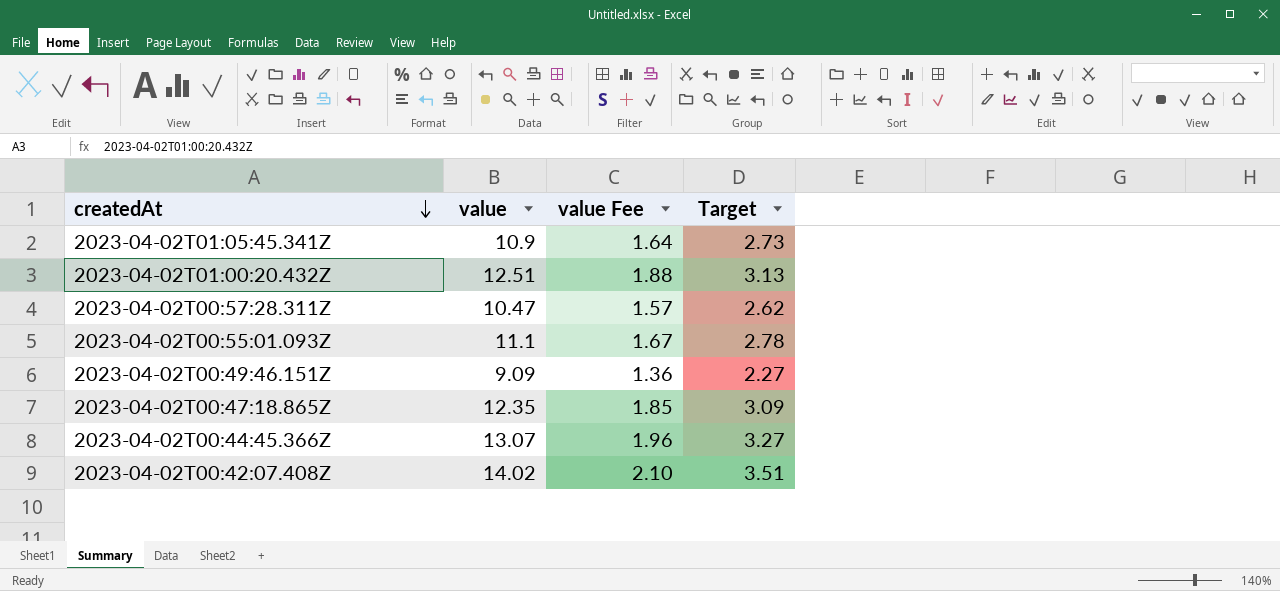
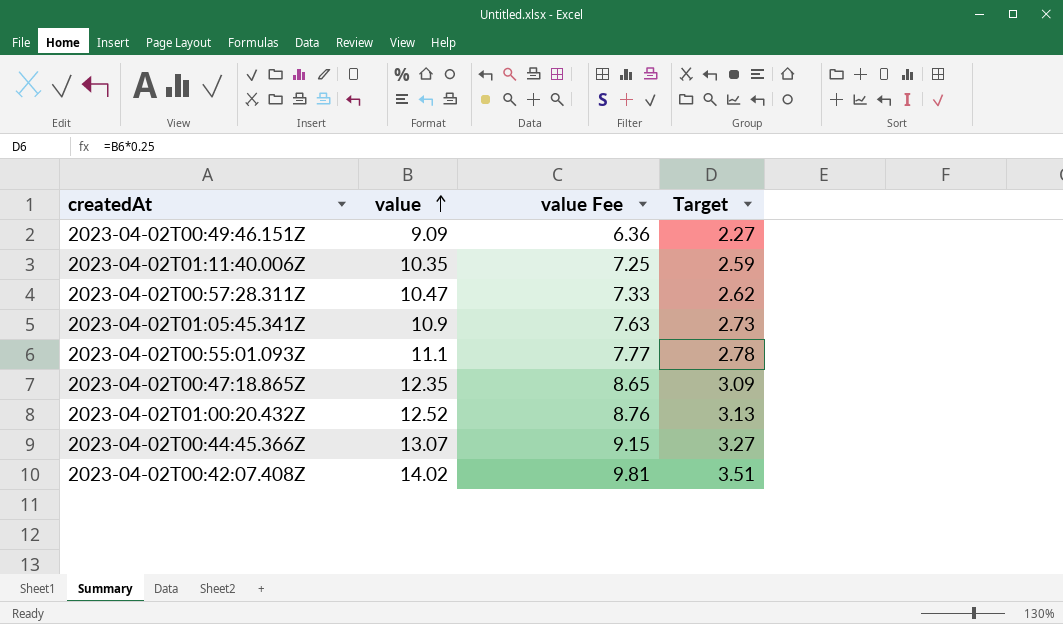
row order: createdAt descending -> value ascending
column value Fee | formula: [value] * 0.15 -> [value] * 0.7
row 2023-04-02T01:11:40.006Z: none -> 10.35 | 7.25 | 2.59
2023-04-02T01:00:20.432Z | value: 12.51 -> 12.52

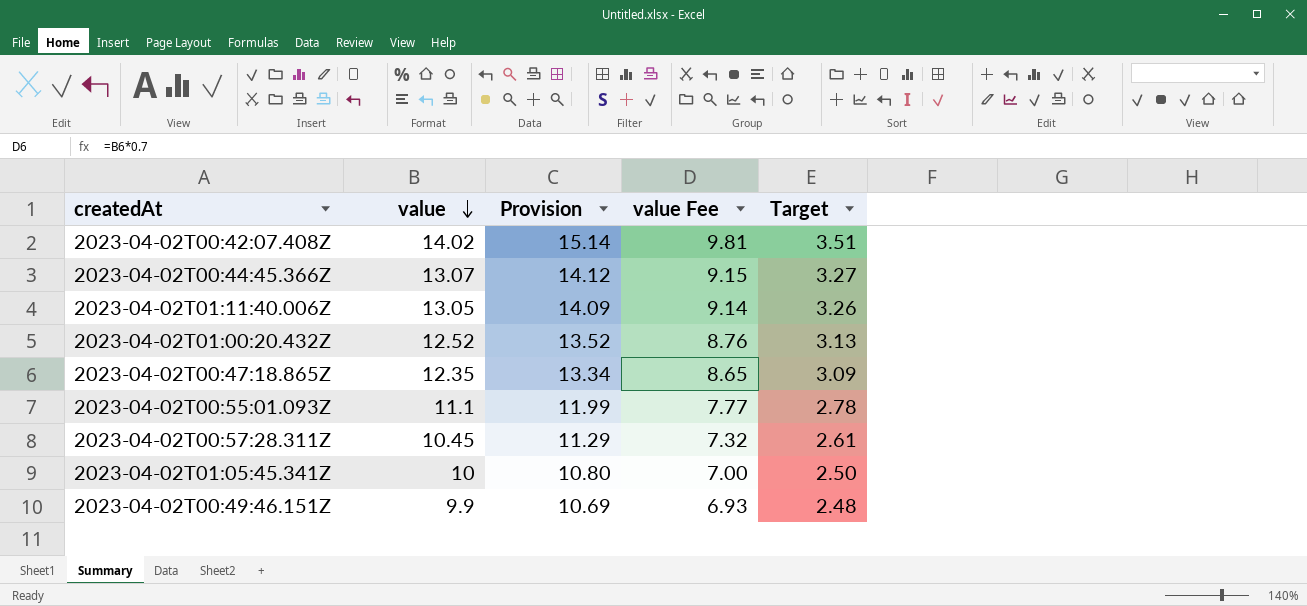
row order: value ascending -> value descending
column Provision | formula: none -> [value] * 1.08
2023-04-02T01:11:40.006Z | value: 10.35 -> 13.05
2023-04-02T01:11:40.006Z | value Fee: 7.25 -> 9.14
2023-04-02T01:11:40.006Z | Target: 2.59 -> 3.26
2023-04-02T00:57:28.311Z | value: 10.47 -> 10.45
2023-04-02T00:57:28.311Z | value Fee: 7.33 -> 7.32
2023-04-02T00:57:28.311Z | Target: 2.62 -> 2.61
2023-04-02T01:05:45.341Z | value: 10.9 -> 10
2023-04-02T01:05:45.341Z | value Fee: 7.63 -> 7.00
2023-04-02T01:05:45.341Z | Target: 2.73 -> 2.50
2023-04-02T00:49:46.151Z | value: 9.09 -> 9.9
2023-04-02T00:49:46.151Z | value Fee: 6.36 -> 6.93
2023-04-02T00:49:46.151Z | Target: 2.27 -> 2.48

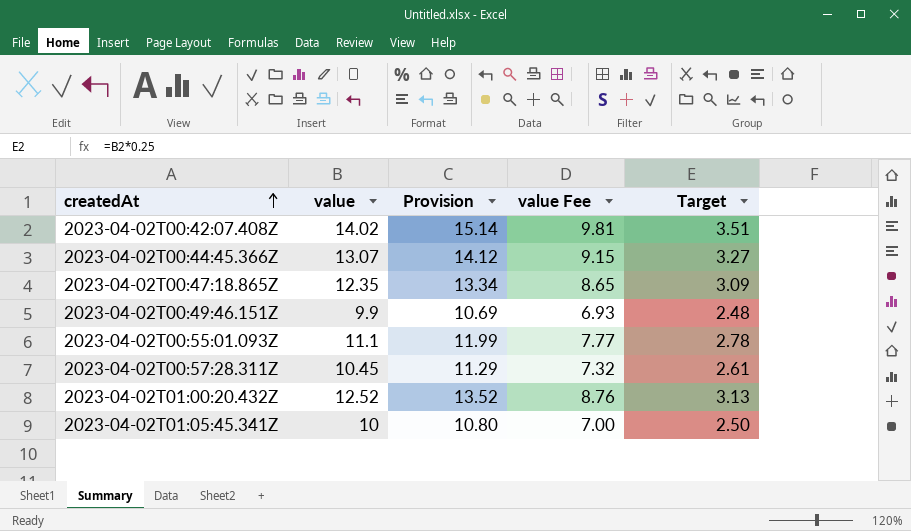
row order: value descending -> createdAt ascending
row 2023-04-02T01:11:40.006Z: 13.05 | 14.09 | 9.14 | 3.26 -> none

